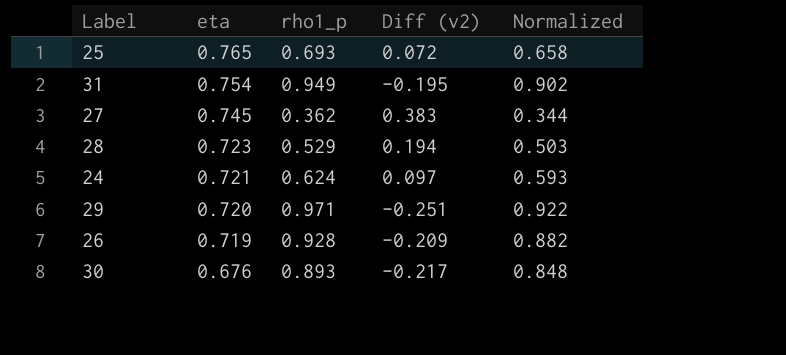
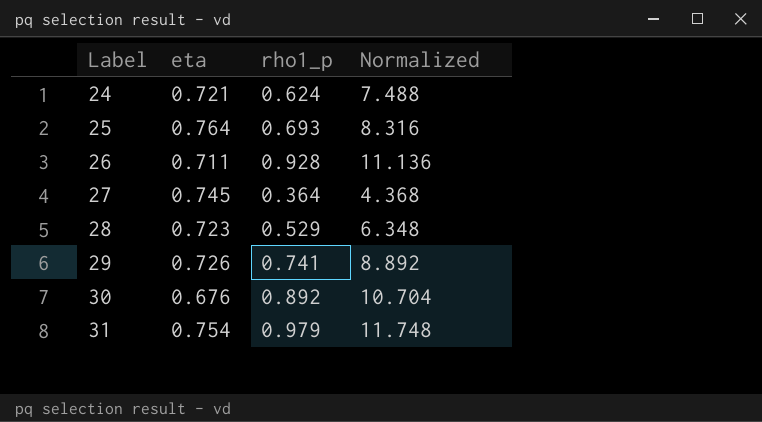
row order: eta descending -> Label ascending
column Diff (v2) | formula: [eta] - [rho1_p] -> none
column Normalized | formula: [rho1_p] * 0.95 -> [rho1_p] * 12
25 | eta: 0.765 -> 0.764
26 | eta: 0.719 -> 0.711
27 | rho1_p: 0.362 -> 0.364
29 | eta: 0.720 -> 0.726
29 | rho1_p: 0.971 -> 0.741
30 | rho1_p: 0.893 -> 0.892
31 | rho1_p: 0.949 -> 0.979

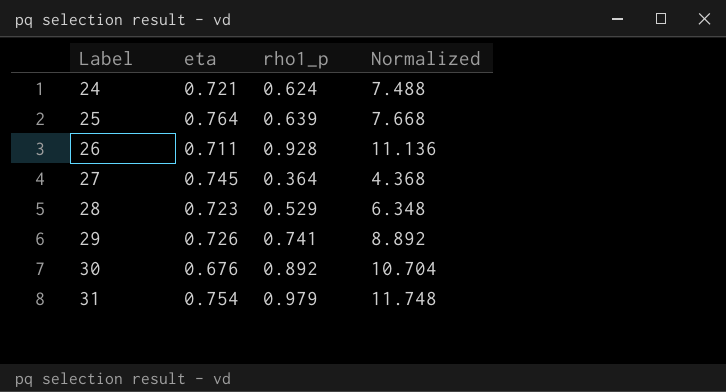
25 | rho1_p: 0.693 -> 0.639
25 | Normalized: 8.316 -> 7.668

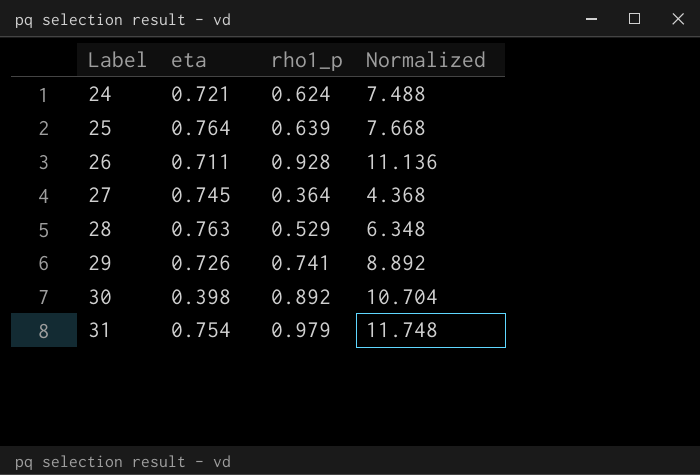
28 | eta: 0.723 -> 0.763
30 | eta: 0.676 -> 0.398

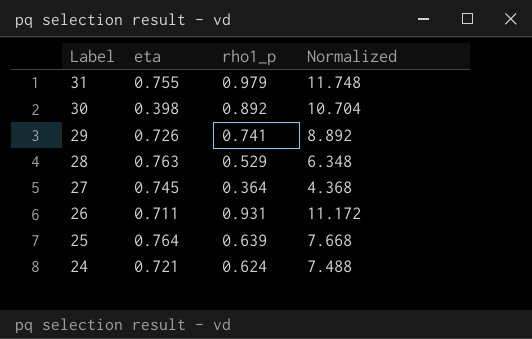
row order: Label ascending -> Label descending
31 | eta: 0.754 -> 0.755
26 | rho1_p: 0.928 -> 0.931
26 | Normalized: 11.136 -> 11.172

